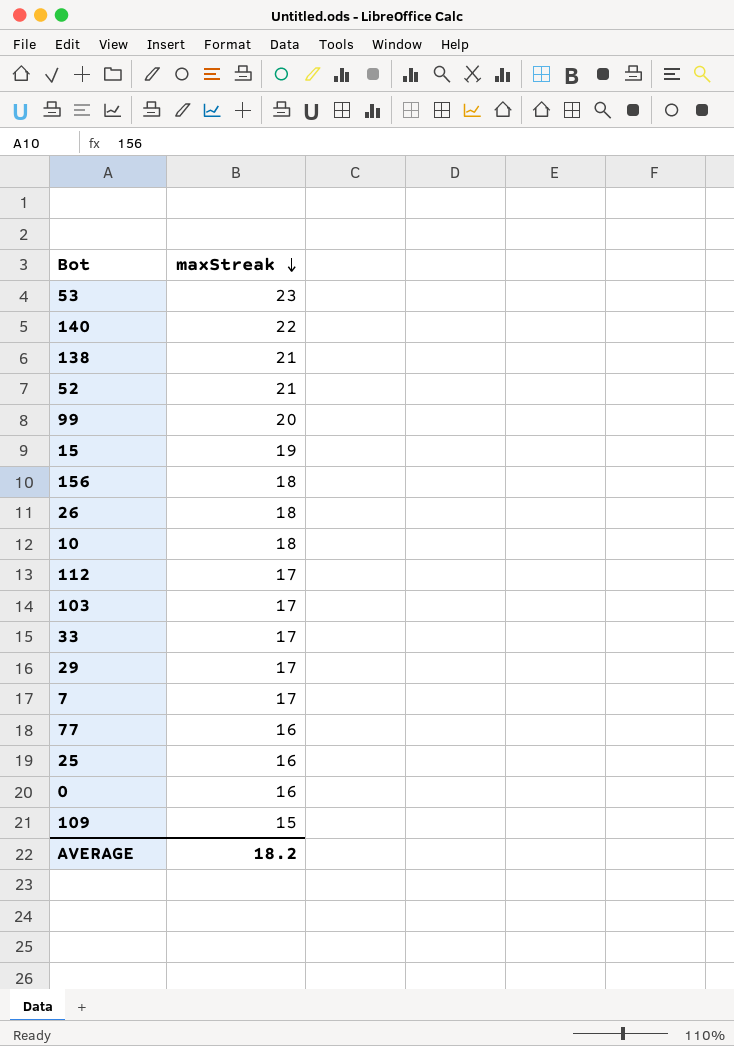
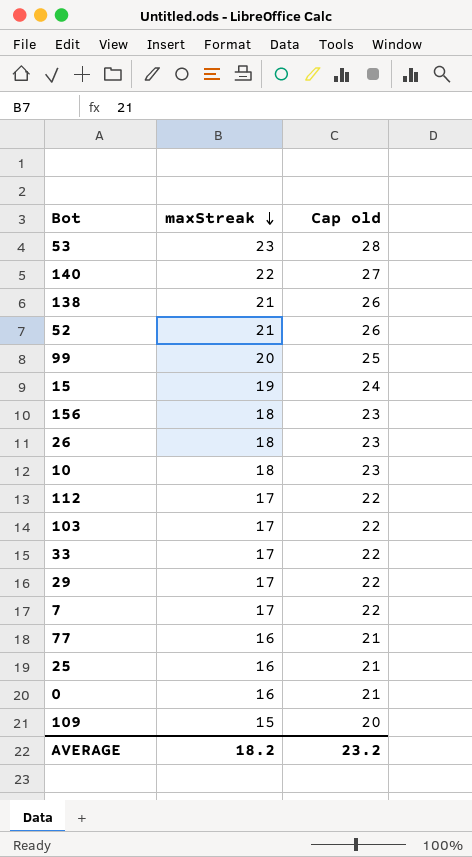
column Cap old | formula: none -> [maxStreak] + 5

